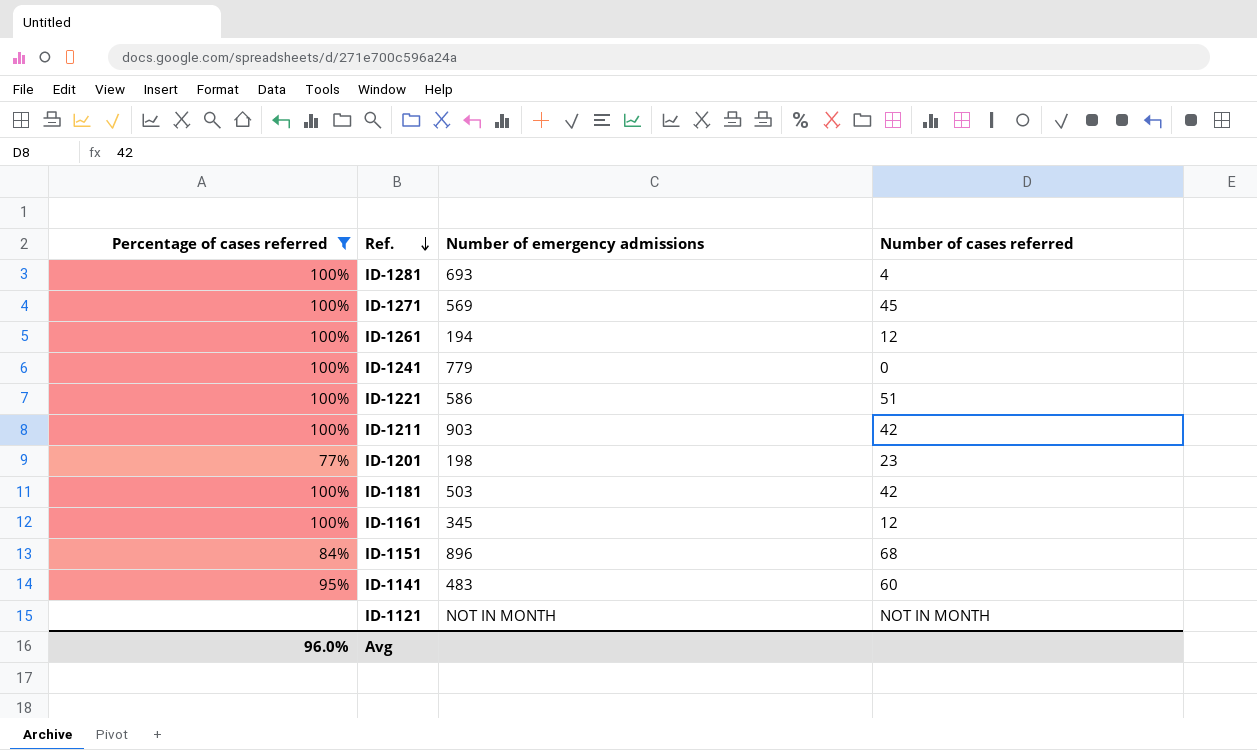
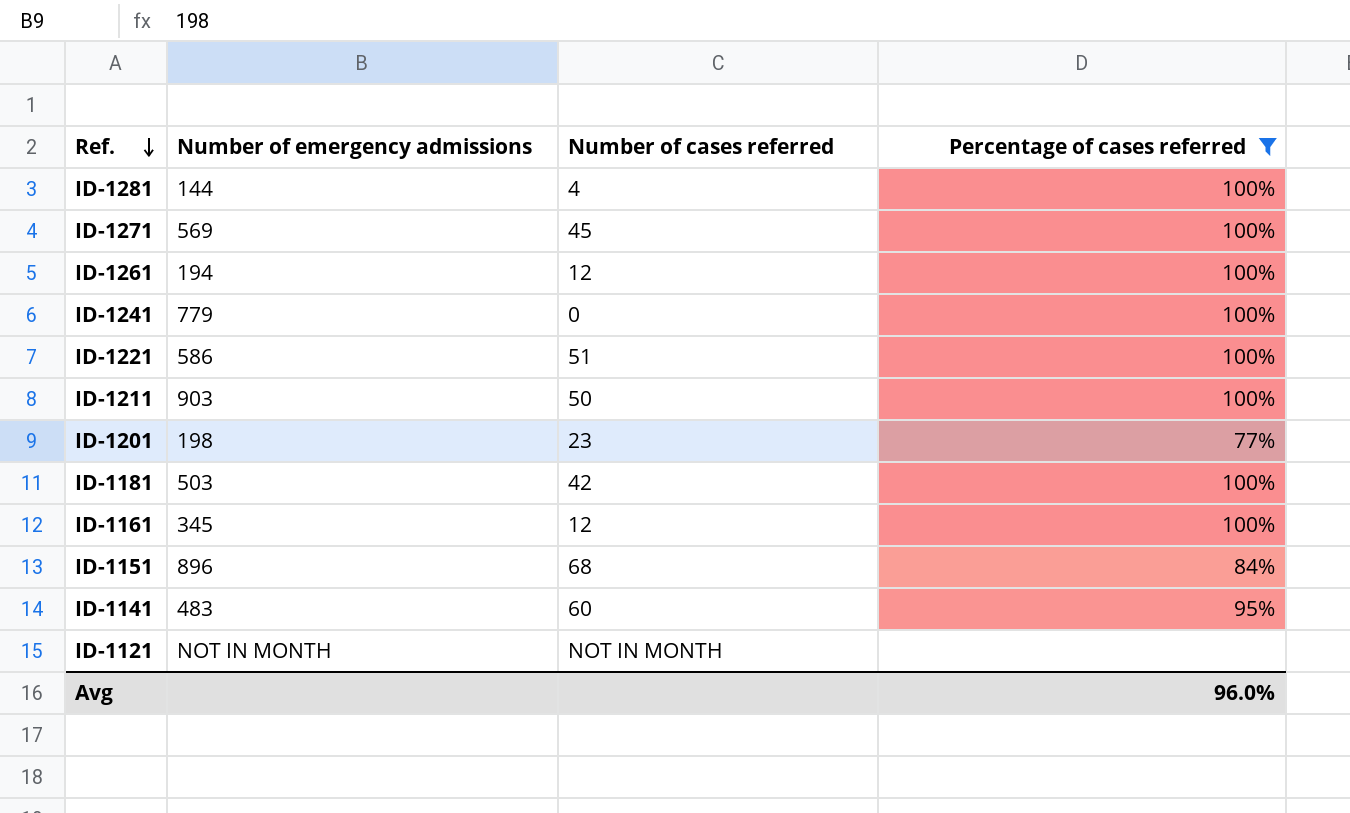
column Percentage of cases referred | position: 1 -> 4
ID-1281 | Number of emergency admissions: 693 -> 144
ID-1211 | Number of cases referred: 42 -> 50

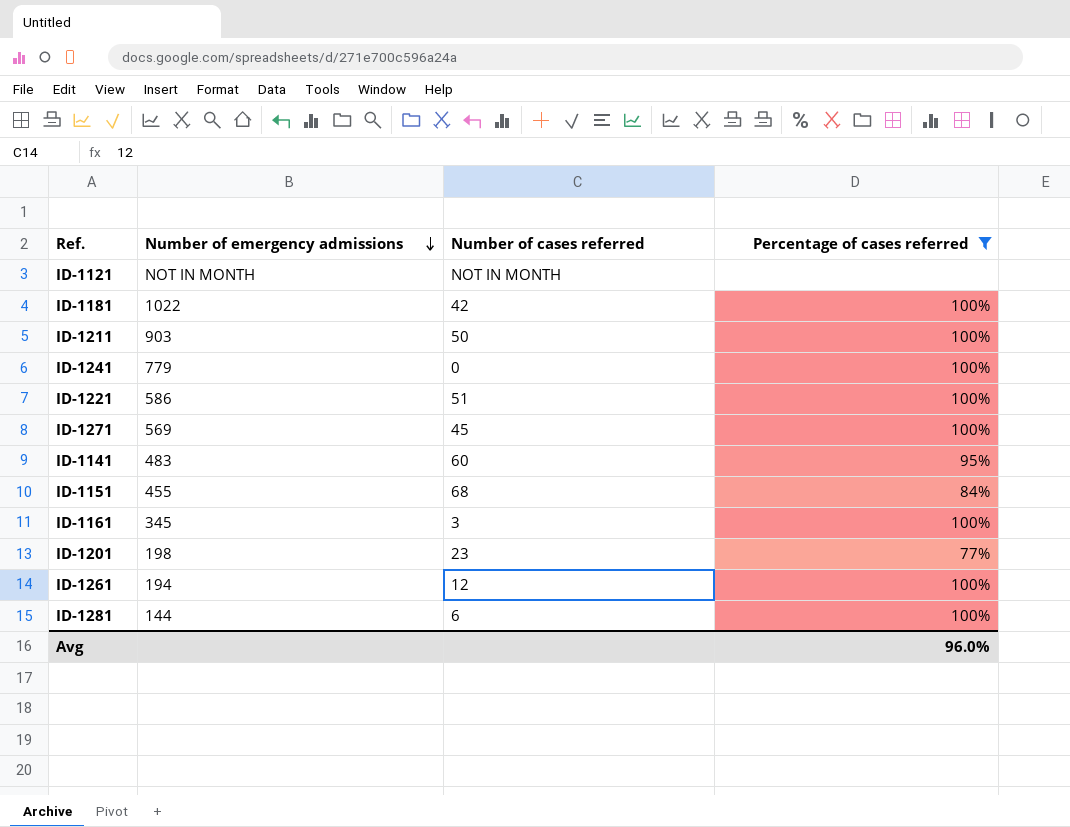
row order: Ref. descending -> Number of emergency admissions descending
ID-1181 | Number of emergency admissions: 503 -> 1022
ID-1151 | Number of emergency admissions: 896 -> 455
ID-1161 | Number of cases referred: 12 -> 3
ID-1281 | Number of cases referred: 4 -> 6

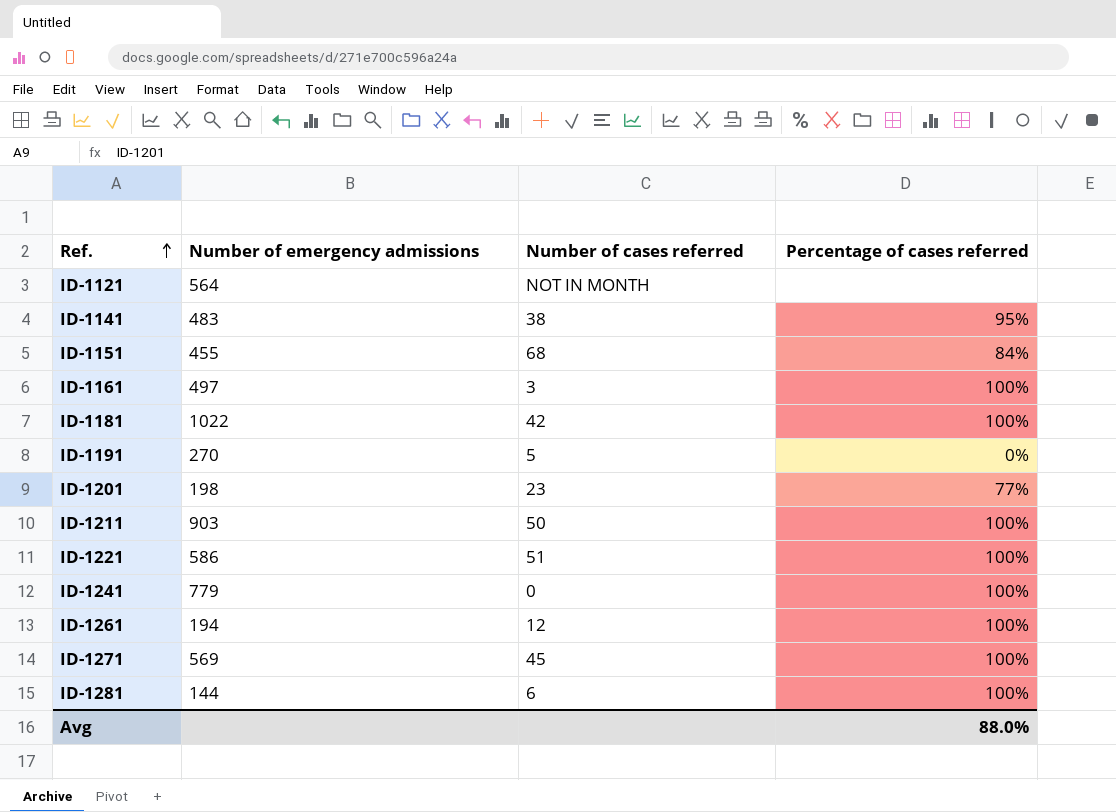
filter: Percentage of cases referred != 0% -> none
row order: Number of emergency admissions descending -> Ref. ascending
ID-1121 | Number of emergency admissions: NOT IN MONTH -> 564
ID-1141 | Number of cases referred: 60 -> 38
ID-1161 | Number of emergency admissions: 345 -> 497
Avg | Percentage of cases referred: 96.0% -> 88.0%

